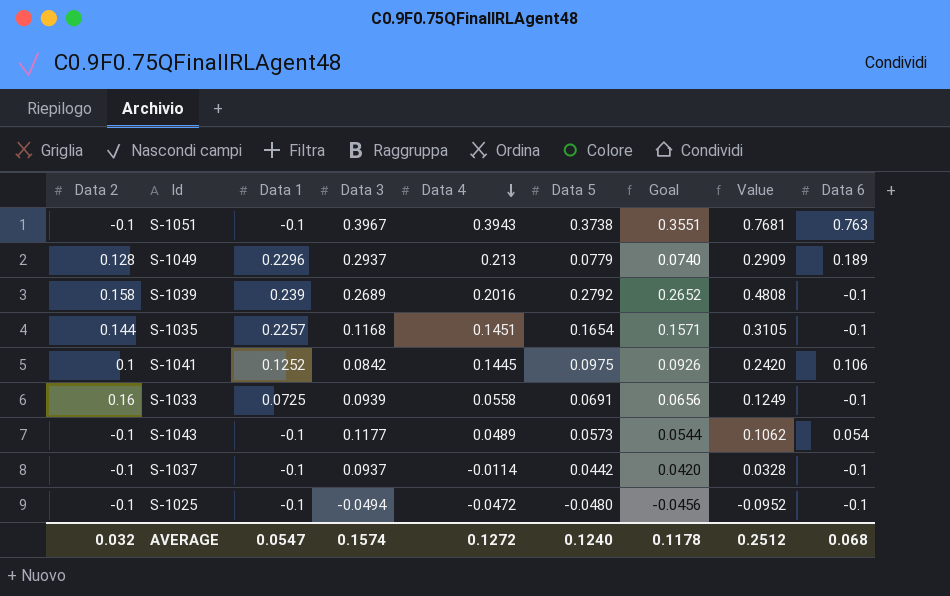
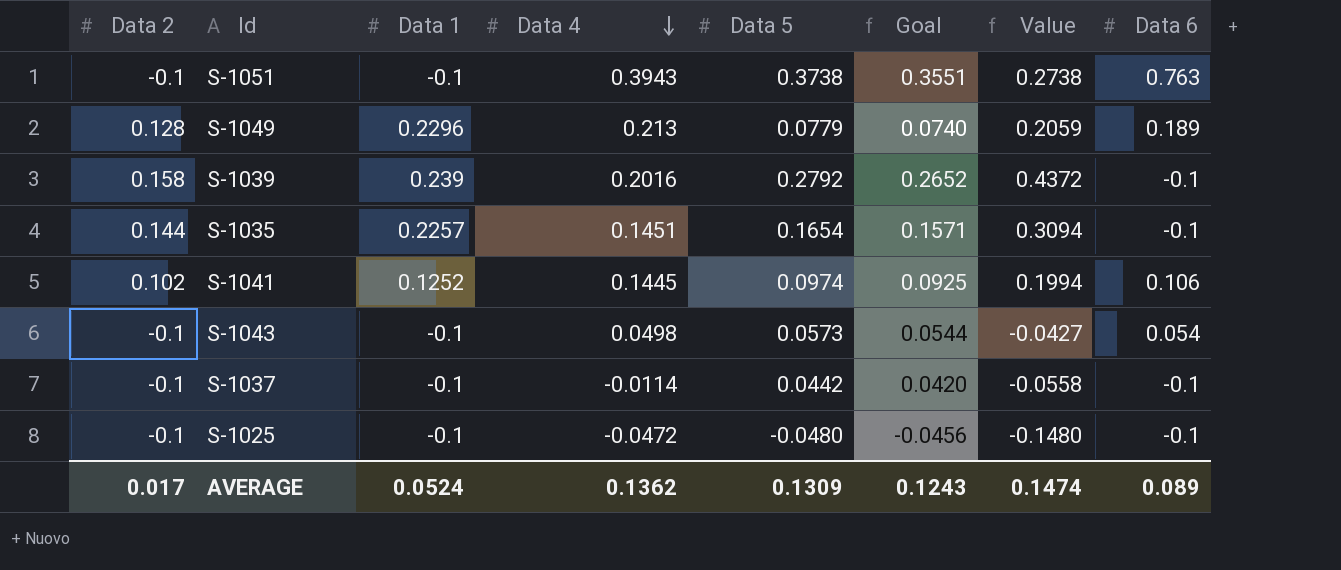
column Data 3 | position: 4 -> none
column Value | formula: [Data 4] + [Data 5] -> [Data 2] + [Data 5]
row S-1033: 0.16 | 0.0725 | 0.0939 | 0.0558 | 0.0691 | 0.0656 | 0.1249 | -0.1 -> none
S-1041 | Data 2: 0.1 -> 0.102
S-1041 | Data 5: 0.0975 -> 0.0974
S-1041 | Goal: 0.0926 -> 0.0925
S-1043 | Data 4: 0.0489 -> 0.0498
AVERAGE | Data 2: 0.032 -> 0.017
AVERAGE | Data 1: 0.0547 -> 0.0524
AVERAGE | Data 4: 0.1272 -> 0.1362
AVERAGE | Data 5: 0.1240 -> 0.1309
AVERAGE | Goal: 0.1178 -> 0.1243
AVERAGE | Value: 0.2512 -> 0.1474
AVERAGE | Data 6: 0.068 -> 0.089

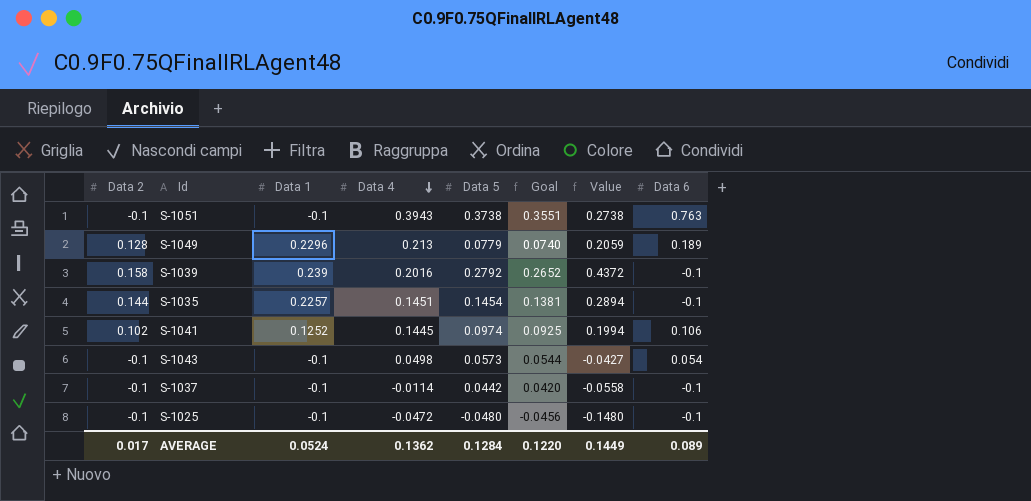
S-1035 | Data 5: 0.1654 -> 0.1454
S-1035 | Goal: 0.1571 -> 0.1381
S-1035 | Value: 0.3094 -> 0.2894
AVERAGE | Data 5: 0.1309 -> 0.1284
AVERAGE | Goal: 0.1243 -> 0.1220
AVERAGE | Value: 0.1474 -> 0.1449

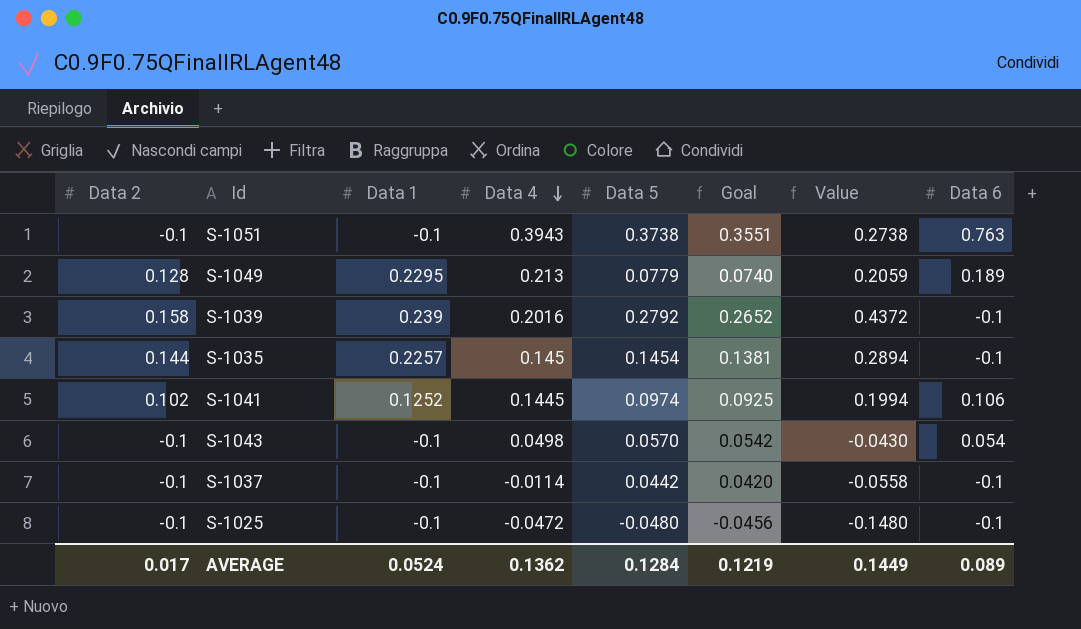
S-1049 | Data 1: 0.2296 -> 0.2295
S-1035 | Data 4: 0.1451 -> 0.145
S-1043 | Data 5: 0.0573 -> 0.0570
S-1043 | Goal: 0.0544 -> 0.0542
S-1043 | Value: -0.0427 -> -0.0430
AVERAGE | Goal: 0.1220 -> 0.1219

